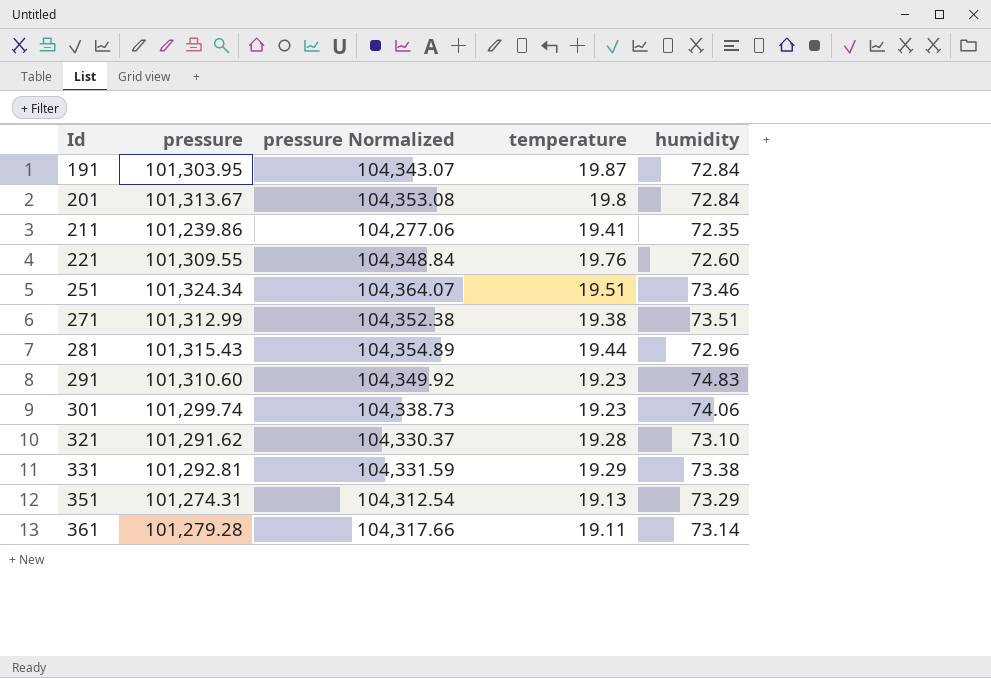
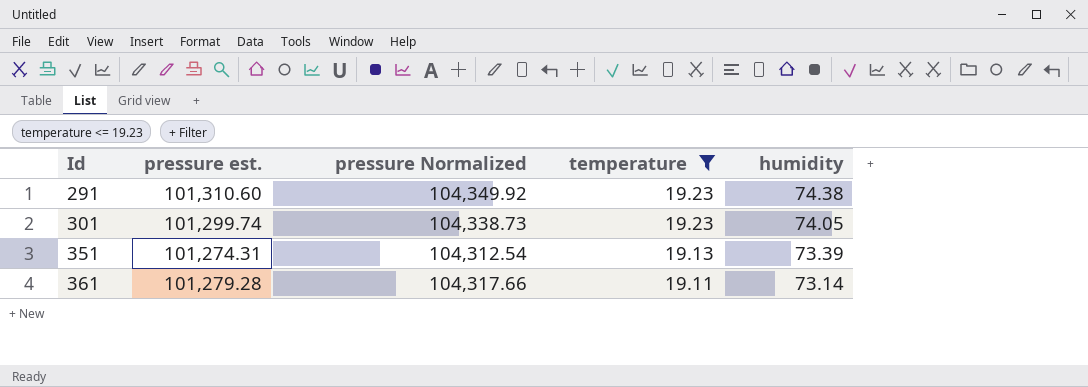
filter: none -> temperature <= 19.23
column name: pressure -> pressure est.
291 | humidity: 74.83 -> 74.38
301 | humidity: 74.06 -> 74.05
351 | humidity: 73.29 -> 73.39

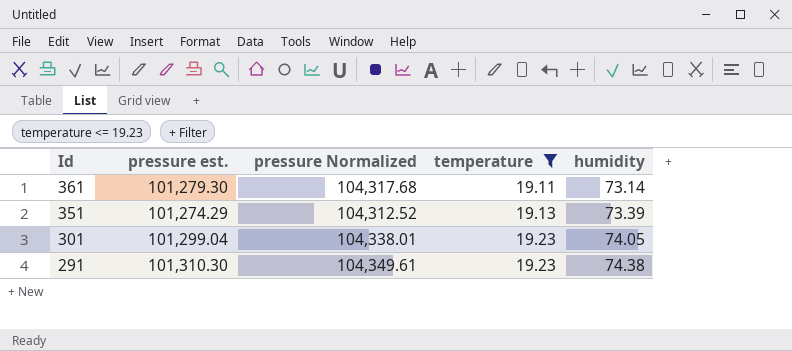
row order: Id ascending -> Id descending
361 | pressure est.: 101,279.28 -> 101,279.30
361 | pressure Normalized: 104,317.66 -> 104,317.68
351 | pressure est.: 101,274.31 -> 101,274.29
351 | pressure Normalized: 104,312.54 -> 104,312.52
301 | pressure est.: 101,299.74 -> 101,299.04
301 | pressure Normalized: 104,338.73 -> 104,338.01
291 | pressure est.: 101,310.60 -> 101,310.30
291 | pressure Normalized: 104,349.92 -> 104,349.61

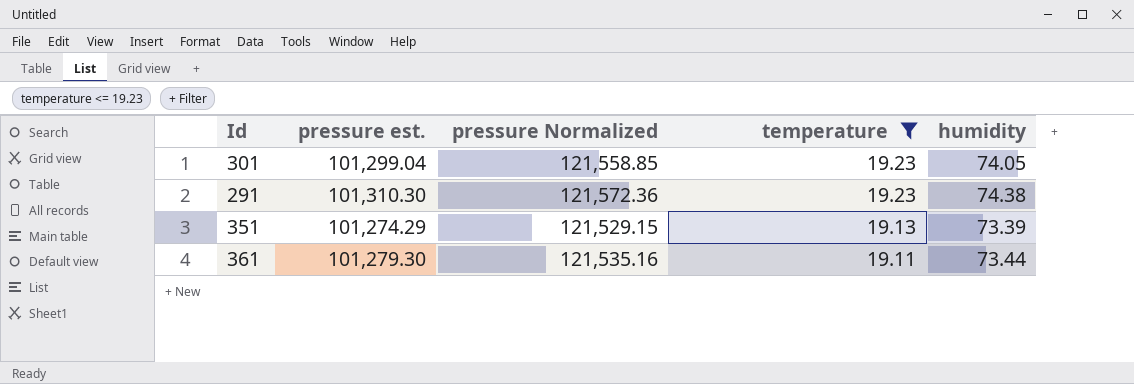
row order: Id descending -> temperature descending
column pressure Normalized | formula: [pressure est.] * 1.03 -> [pressure est.] * 1.2
361 | humidity: 73.14 -> 73.44

